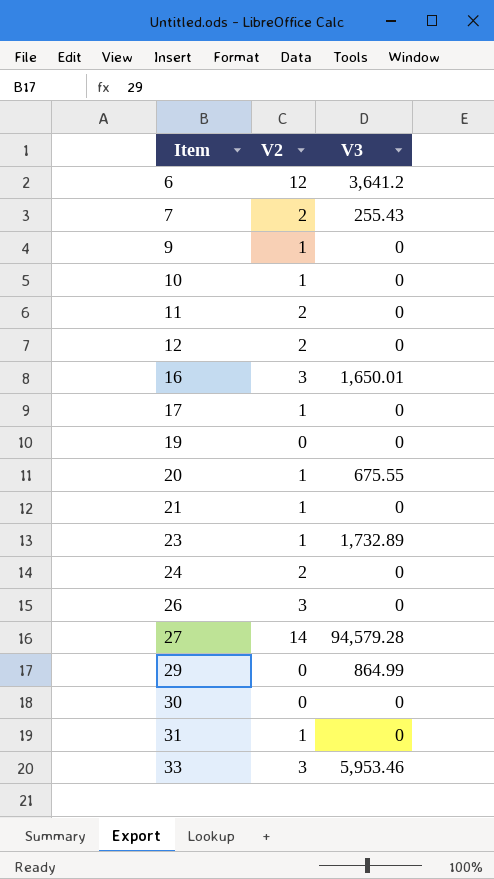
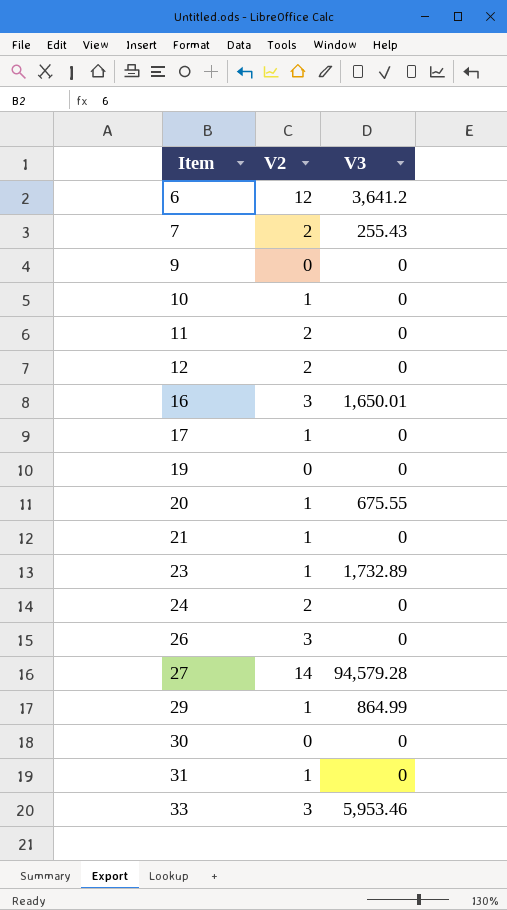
9 | V2: 1 -> 0
29 | V2: 0 -> 1

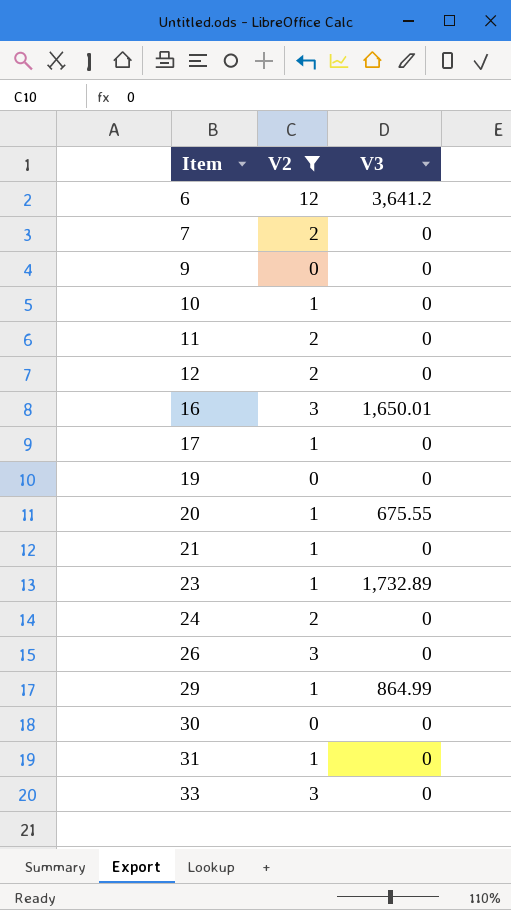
filter: none -> V2 != 14
7 | V3: 255.43 -> 0
33 | V3: 5,953.46 -> 0

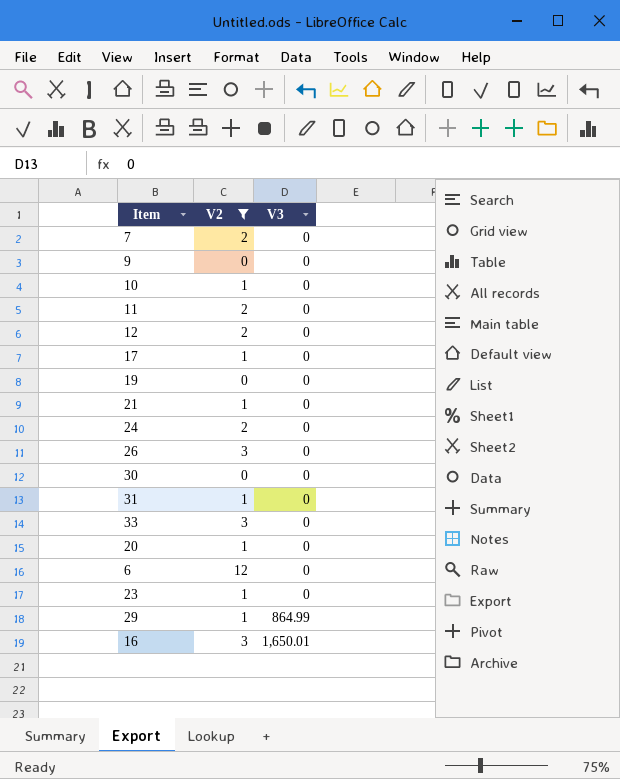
row order: Item ascending -> V3 ascending
20 | V3: 675.55 -> 0
6 | V3: 3,641.2 -> 0
23 | V3: 1,732.89 -> 0

